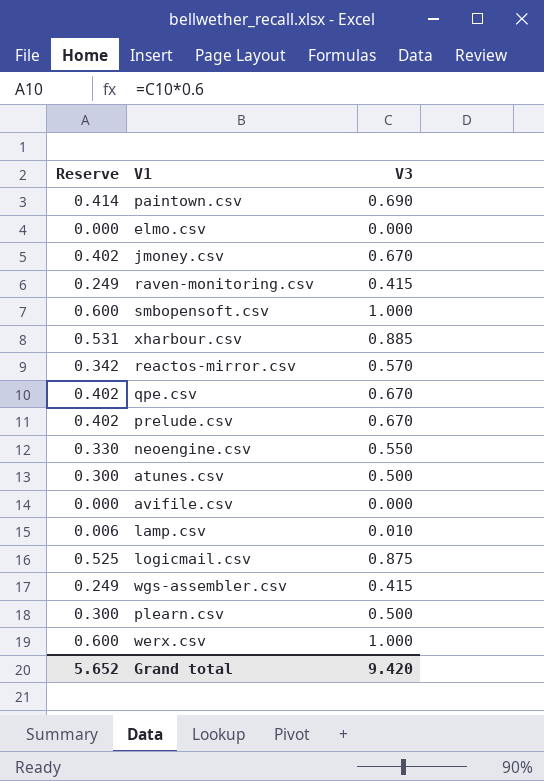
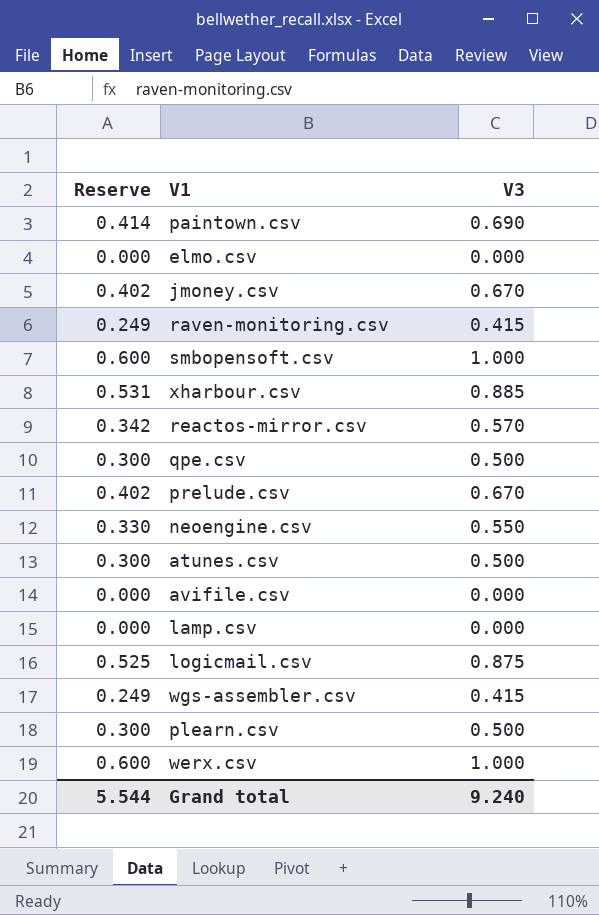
qpe.csv | Reserve: 0.402 -> 0.300
qpe.csv | V3: 0.670 -> 0.500
lamp.csv | Reserve: 0.006 -> 0.000
lamp.csv | V3: 0.010 -> 0.000
Grand total | Reserve: 5.652 -> 5.544
Grand total | V3: 9.420 -> 9.240

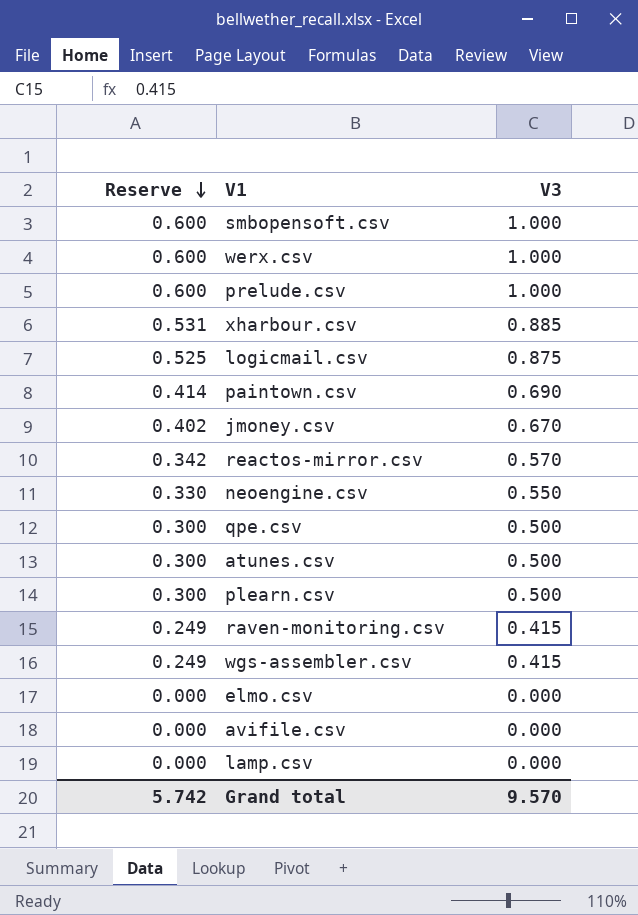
row order: none -> Reserve descending
prelude.csv | Reserve: 0.402 -> 0.600
prelude.csv | V3: 0.670 -> 1.000
Grand total | Reserve: 5.544 -> 5.742
Grand total | V3: 9.240 -> 9.570

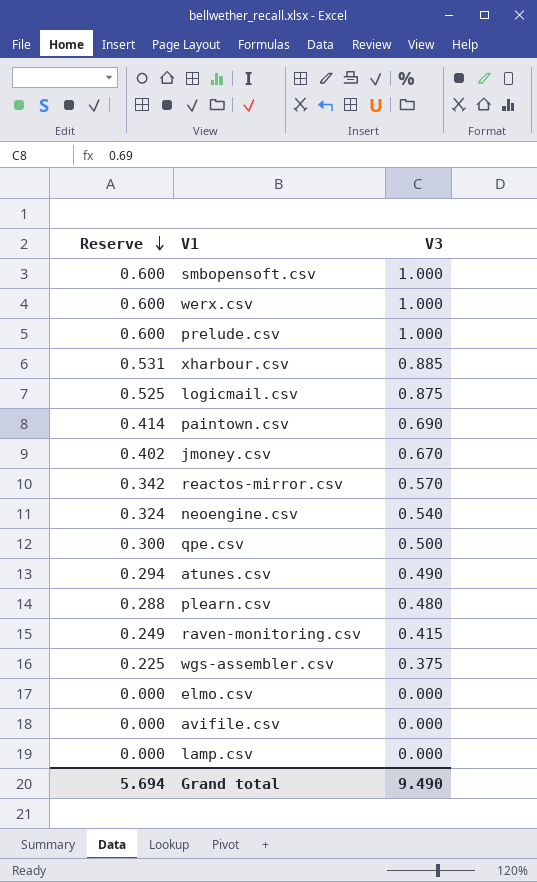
neoengine.csv | Reserve: 0.330 -> 0.324
neoengine.csv | V3: 0.550 -> 0.540
atunes.csv | Reserve: 0.300 -> 0.294
atunes.csv | V3: 0.500 -> 0.490
plearn.csv | Reserve: 0.300 -> 0.288
plearn.csv | V3: 0.500 -> 0.480
wgs-assembler.csv | Reserve: 0.249 -> 0.225
wgs-assembler.csv | V3: 0.415 -> 0.375
Grand total | Reserve: 5.742 -> 5.694
Grand total | V3: 9.570 -> 9.490

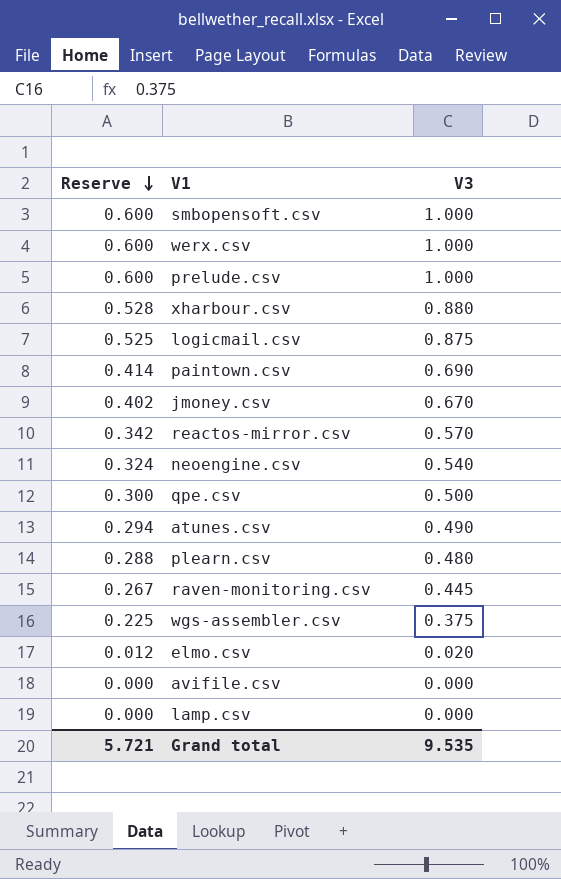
xharbour.csv | Reserve: 0.531 -> 0.528
xharbour.csv | V3: 0.885 -> 0.880
raven-monitoring.csv | Reserve: 0.249 -> 0.267
raven-monitoring.csv | V3: 0.415 -> 0.445
elmo.csv | Reserve: 0.000 -> 0.012
elmo.csv | V3: 0.000 -> 0.020
Grand total | Reserve: 5.694 -> 5.721
Grand total | V3: 9.490 -> 9.535

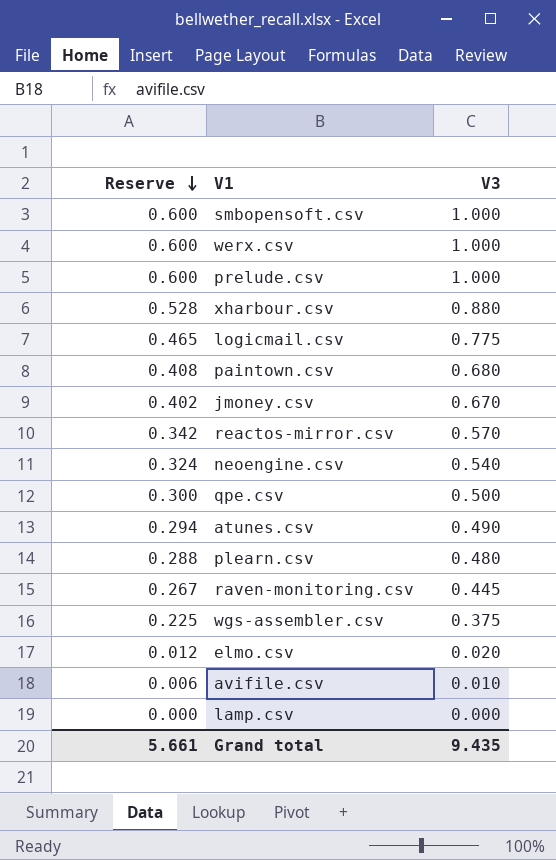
logicmail.csv | Reserve: 0.525 -> 0.465
logicmail.csv | V3: 0.875 -> 0.775
paintown.csv | Reserve: 0.414 -> 0.408
paintown.csv | V3: 0.690 -> 0.680
avifile.csv | Reserve: 0.000 -> 0.006
avifile.csv | V3: 0.000 -> 0.010
Grand total | Reserve: 5.721 -> 5.661
Grand total | V3: 9.535 -> 9.435

